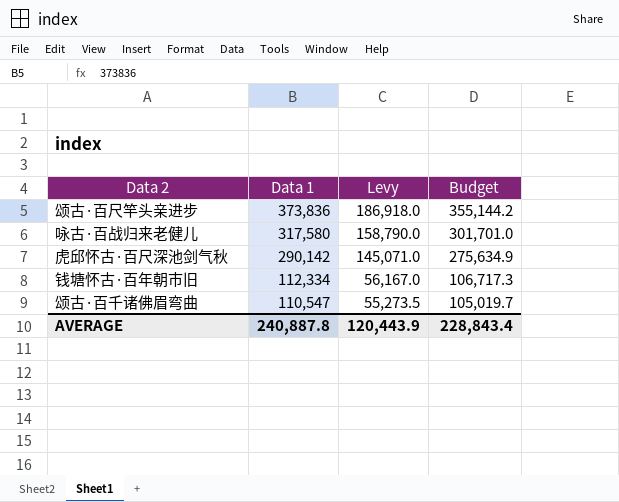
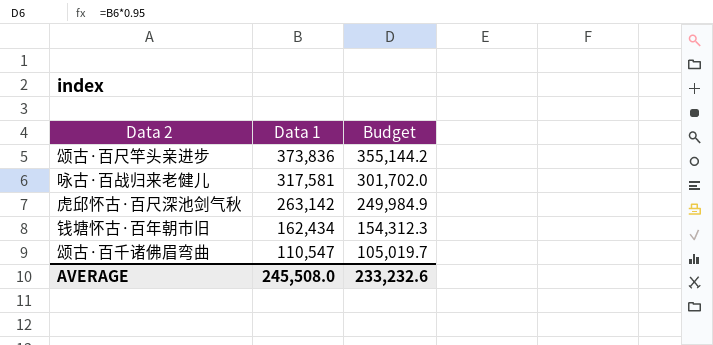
column Levy | formula: [Data 1] * 0.5 -> none
咏古·百战归来老健儿 | Data 1: 317,580 -> 317,581
咏古·百战归来老健儿 | Budget: 301,701.0 -> 301,702.0
虎邱怀古·百尺深池剑气秋 | Data 1: 290,142 -> 263,142
虎邱怀古·百尺深池剑气秋 | Budget: 275,634.9 -> 249,984.9
钱塘怀古·百年朝市旧 | Data 1: 112,334 -> 162,434
钱塘怀古·百年朝市旧 | Budget: 106,717.3 -> 154,312.3
AVERAGE | Data 1: 240,887.8 -> 245,508.0
AVERAGE | Budget: 228,843.4 -> 233,232.6

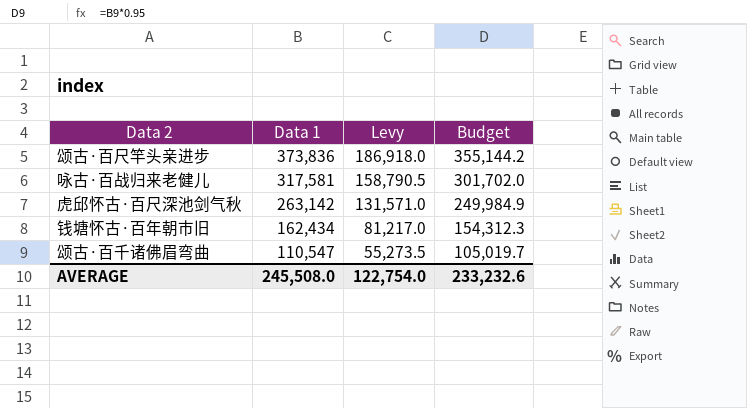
column Levy | formula: none -> [Data 1] * 0.5

